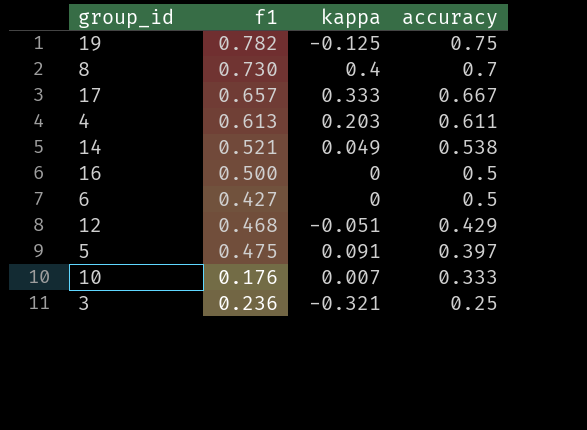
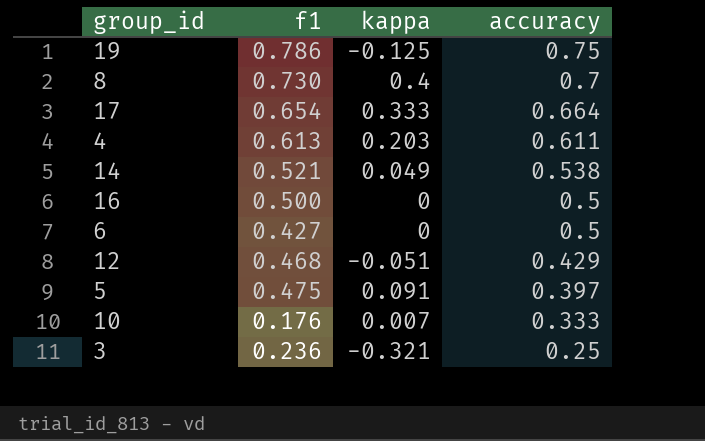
19 | f1: 0.782 -> 0.786
17 | f1: 0.657 -> 0.654
17 | accuracy: 0.667 -> 0.664

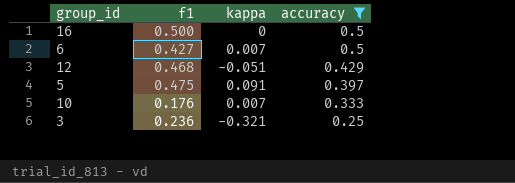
filter: none -> accuracy <= 0.5
6 | kappa: 0 -> 0.007

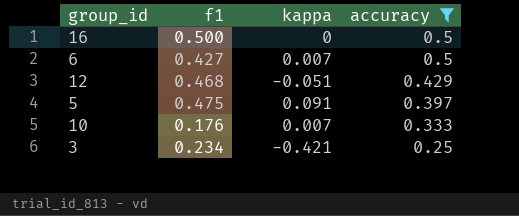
3 | f1: 0.236 -> 0.234
3 | kappa: -0.321 -> -0.421

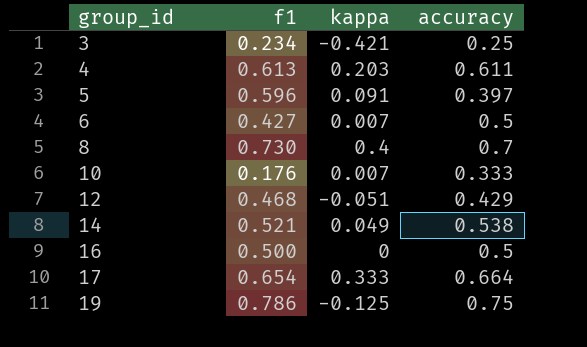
filter: accuracy <= 0.5 -> none
row order: accuracy descending -> group_id ascending
5 | f1: 0.475 -> 0.596

